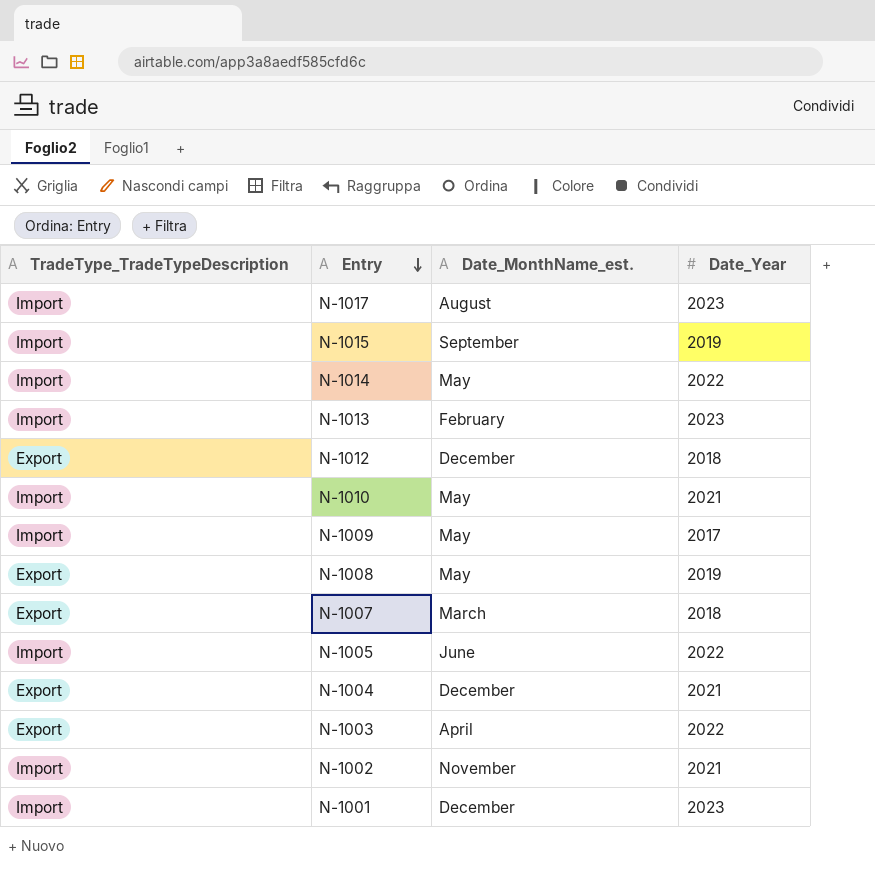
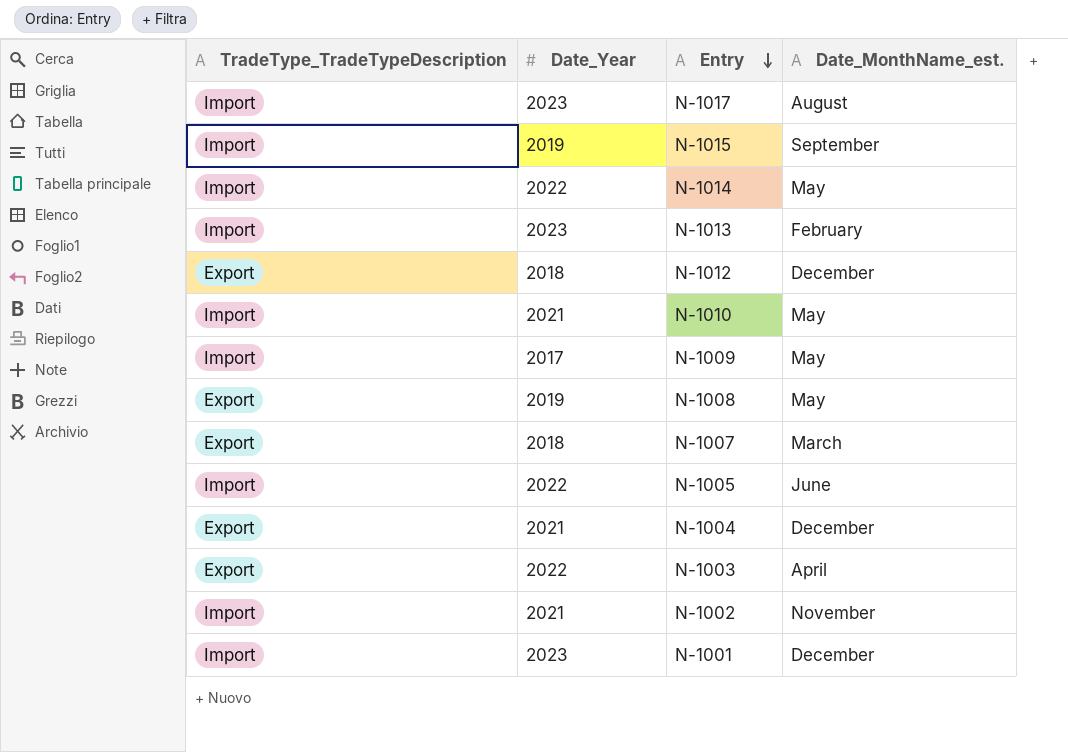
column Date_Year | position: 4 -> 2

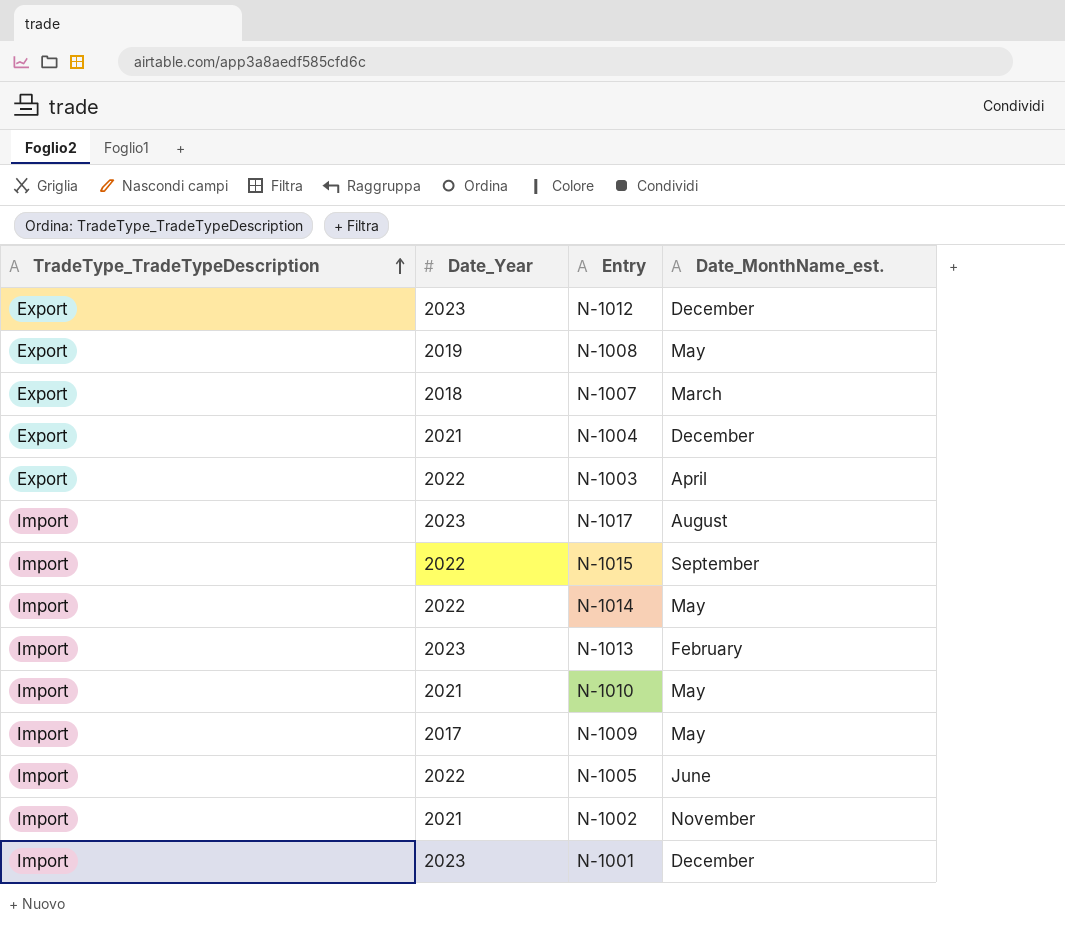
row order: Entry descending -> TradeType_TradeTypeDescription ascending
N-1012 | Date_Year: 2018 -> 2023
N-1015 | Date_Year: 2019 -> 2022

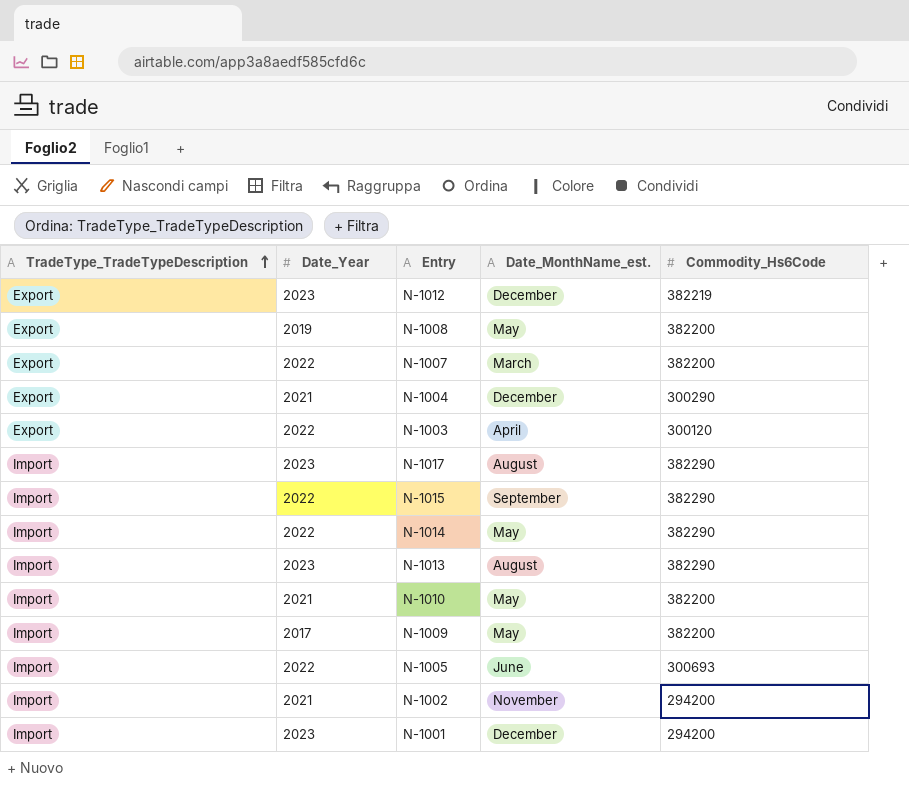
column Commodity_Hs6Code | position: none -> 5
N-1007 | Date_Year: 2018 -> 2022
N-1013 | Date_MonthName_est.: February -> August

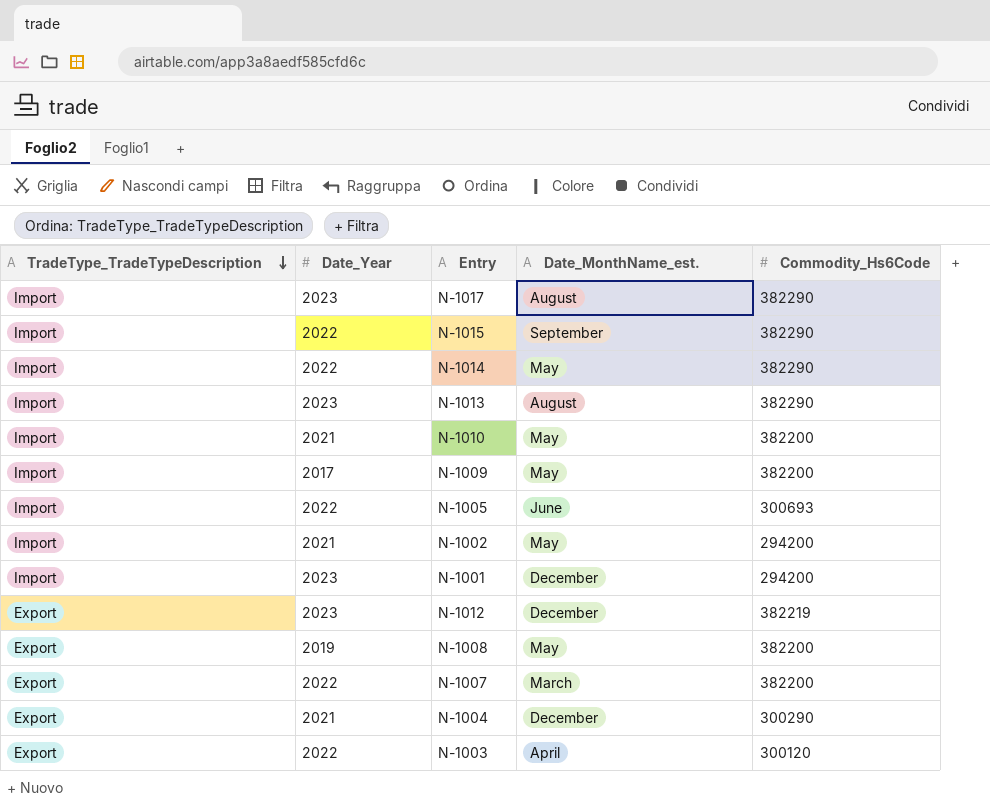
row order: TradeType_TradeTypeDescription ascending -> TradeType_TradeTypeDescription descending
N-1002 | Date_MonthName_est.: November -> May

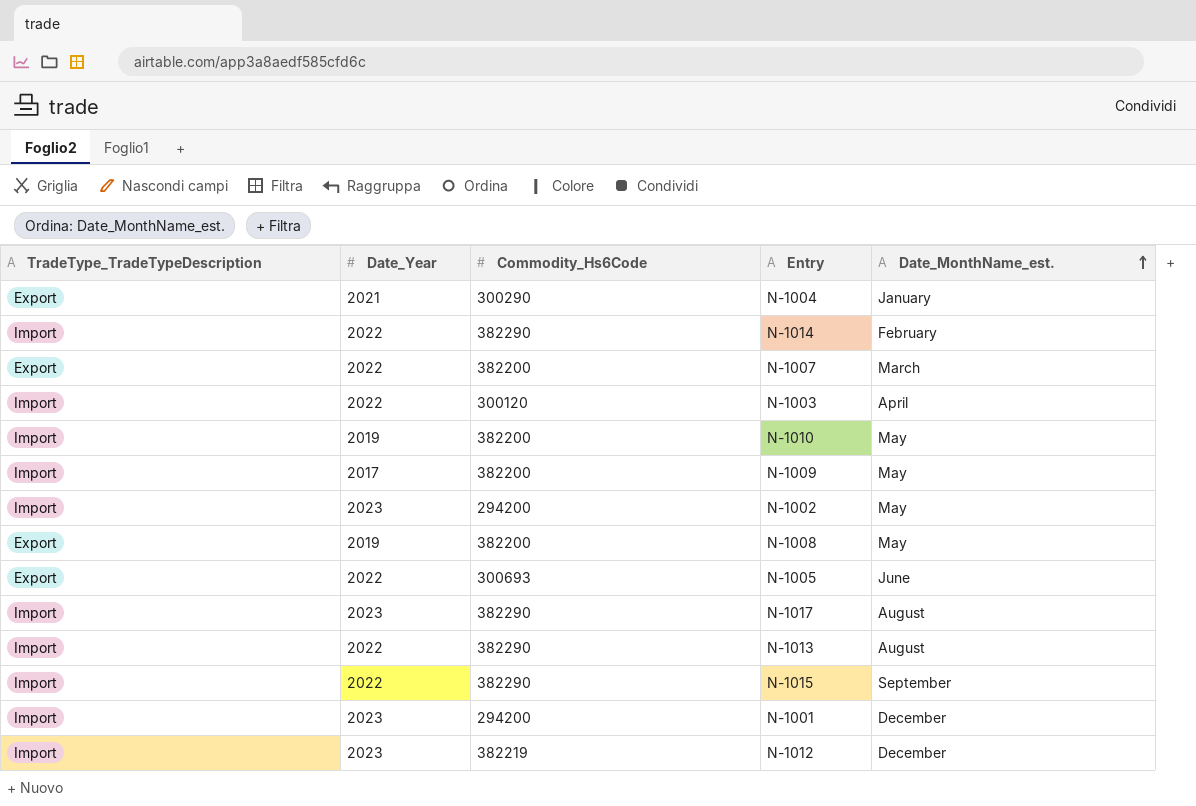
row order: TradeType_TradeTypeDescription descending -> Date_MonthName_est. ascending
column Commodity_Hs6Code | position: 5 -> 3
N-1004 | Date_MonthName_est.: December -> January
N-1014 | Date_MonthName_est.: May -> February
N-1003 | TradeType_TradeTypeDescription: Export -> Import
N-1010 | Date_Year: 2021 -> 2019
N-1002 | Date_Year: 2021 -> 2023
N-1005 | TradeType_TradeTypeDescription: Import -> Export
N-1013 | Date_Year: 2023 -> 2022
N-1012 | TradeType_TradeTypeDescription: Export -> Import

